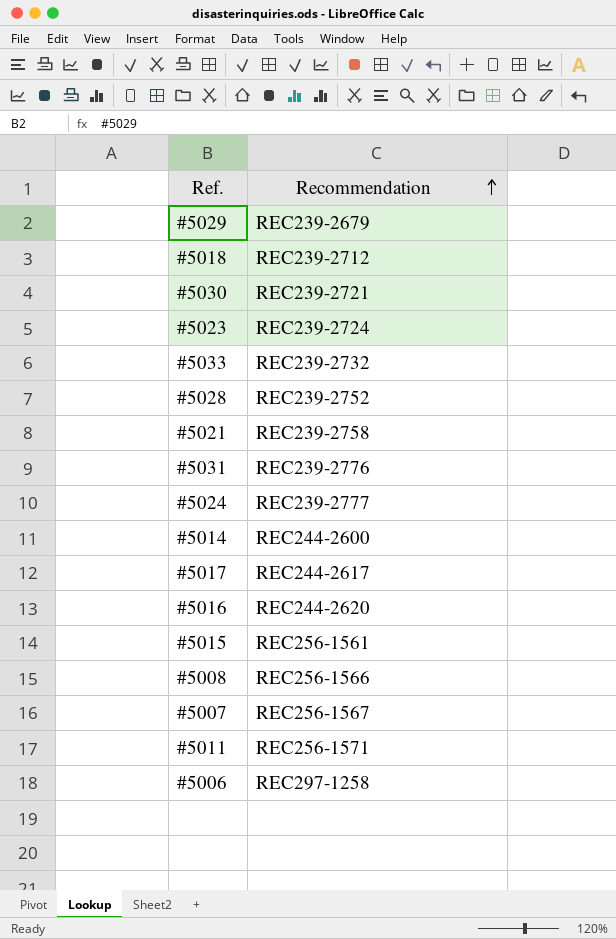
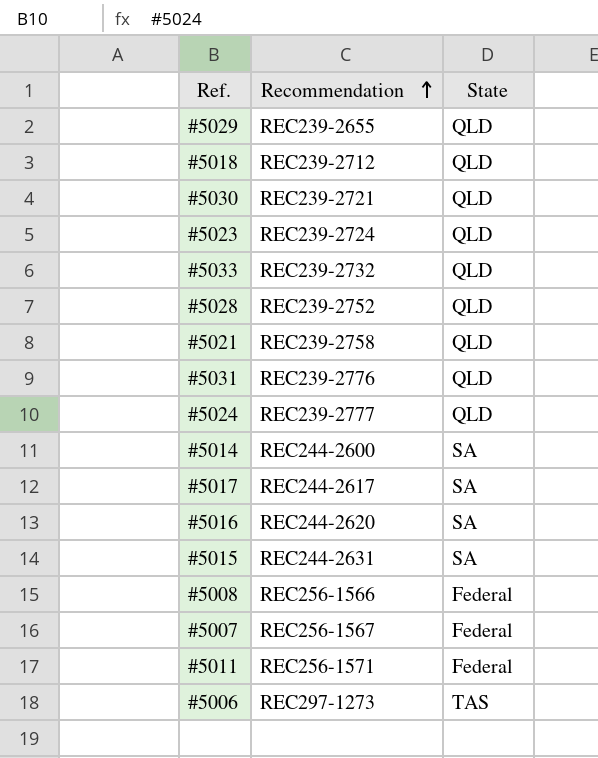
column State | position: none -> 3
#5029 | Recommendation: REC239-2679 -> REC239-2655
#5015 | Recommendation: REC256-1561 -> REC244-2631
#5006 | Recommendation: REC297-1258 -> REC297-1273

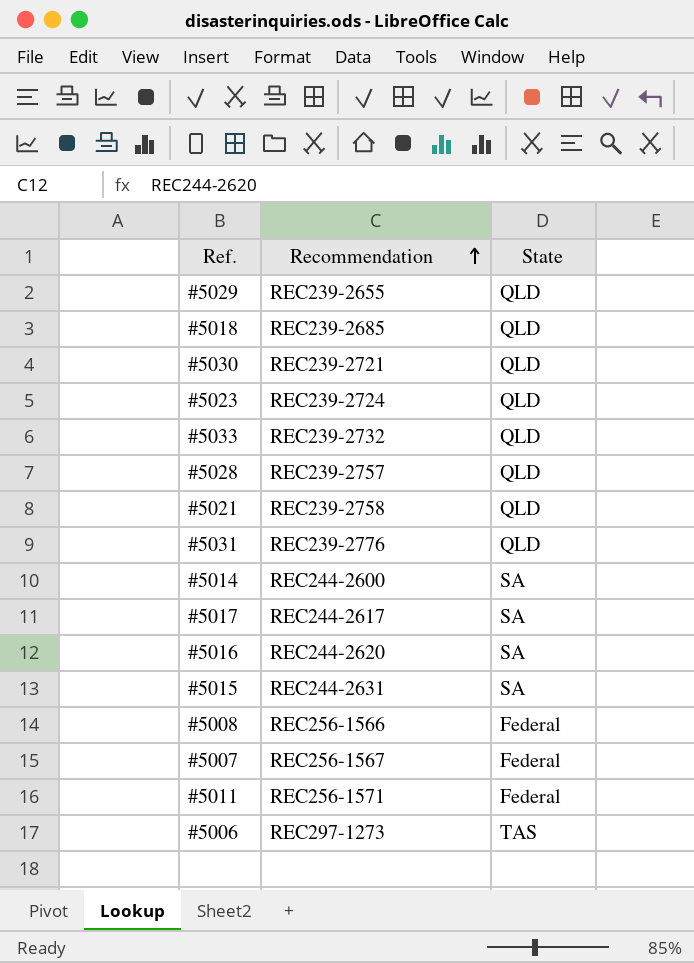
row #5024: REC239-2777 | QLD -> none
#5018 | Recommendation: REC239-2712 -> REC239-2685
#5028 | Recommendation: REC239-2752 -> REC239-2757

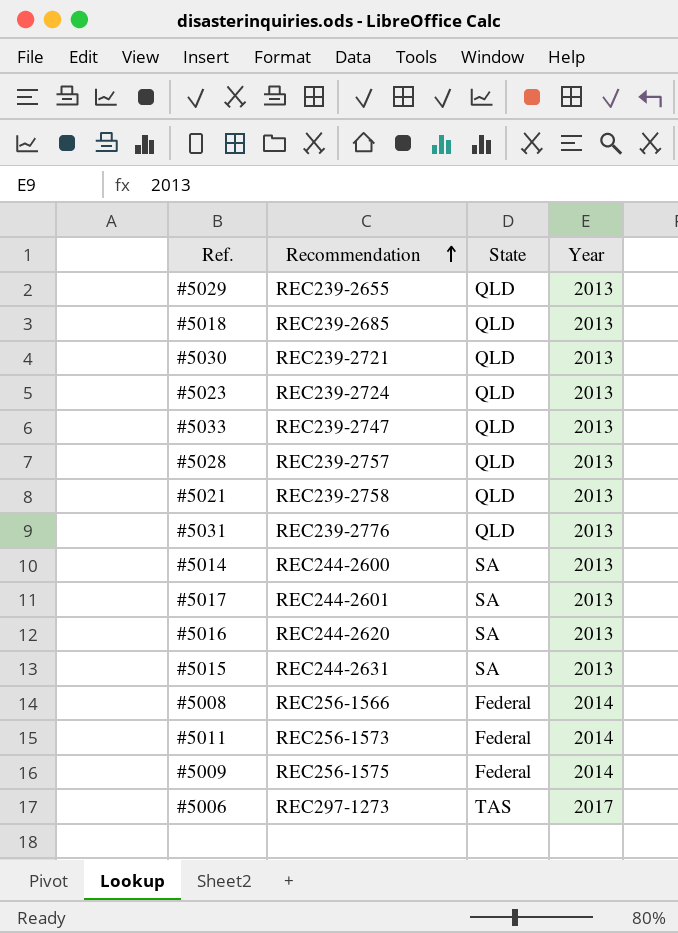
column Year | position: none -> 4
row #5007: REC256-1567 | Federal -> none
#5033 | Recommendation: REC239-2732 -> REC239-2747
#5017 | Recommendation: REC244-2617 -> REC244-2601
#5011 | Recommendation: REC256-1571 -> REC256-1573
row #5009: none -> REC256-1575 | Federal | 2014

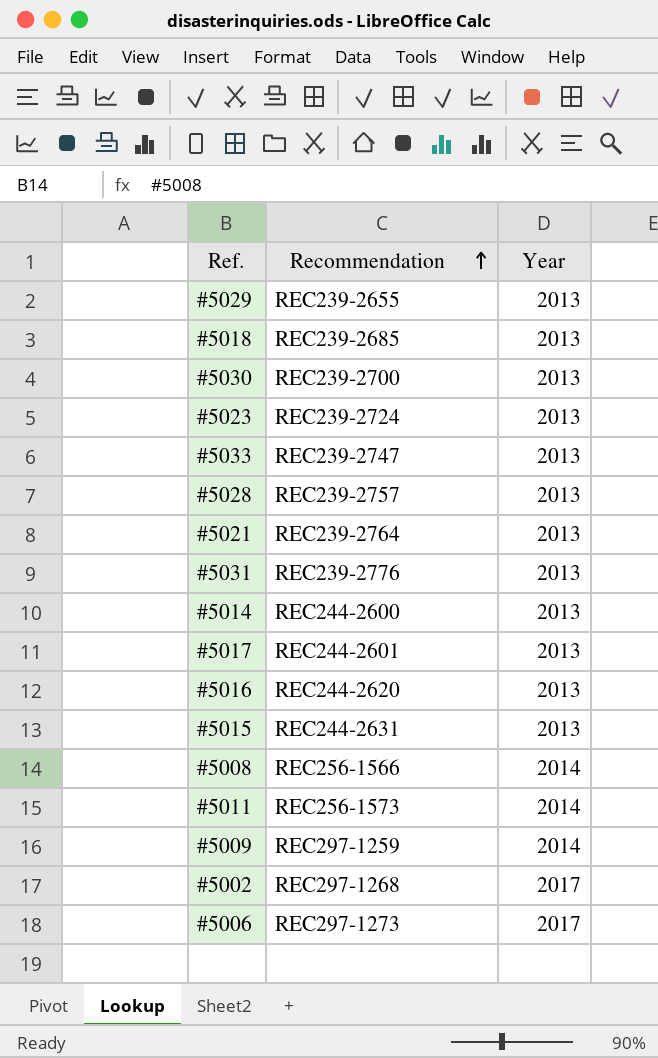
column State | position: 3 -> none
#5030 | Recommendation: REC239-2721 -> REC239-2700
#5021 | Recommendation: REC239-2758 -> REC239-2764
#5009 | Recommendation: REC256-1575 -> REC297-1259
row #5002: none -> REC297-1268 | 2017

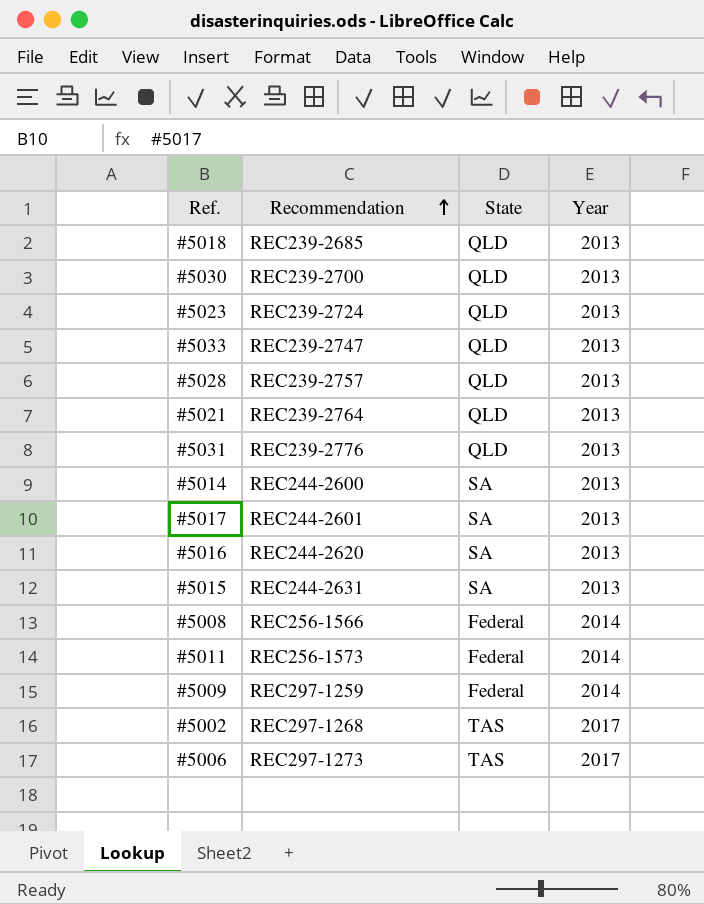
column State | position: none -> 3
row #5029: REC239-2655 | 2013 -> none

